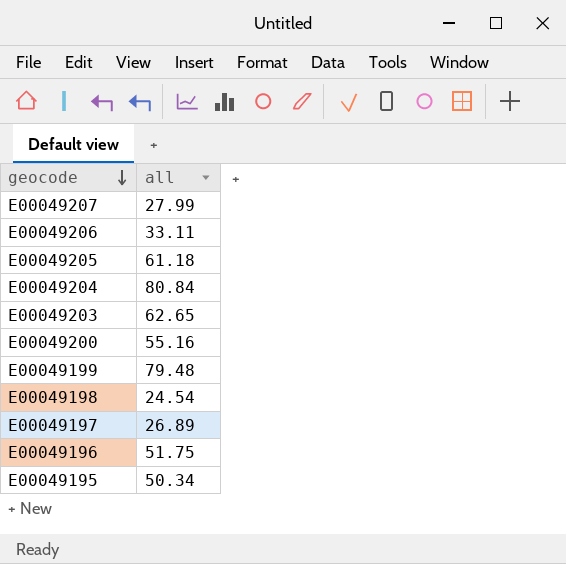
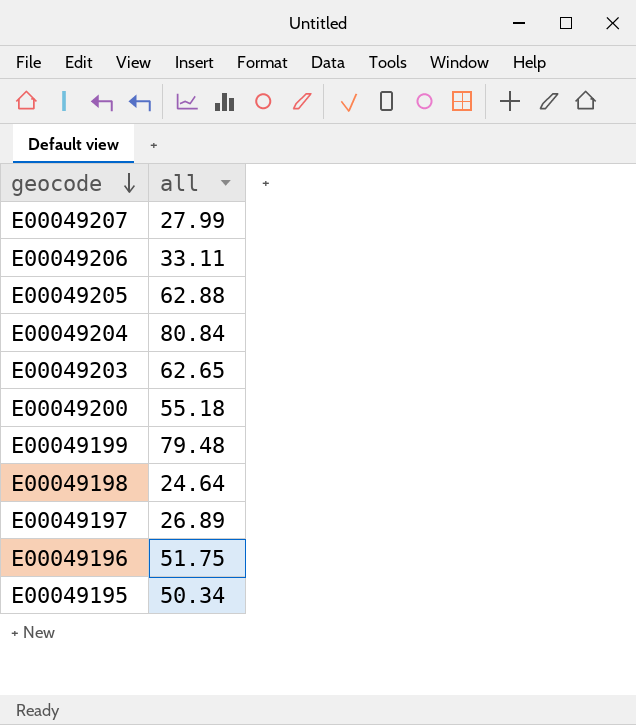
E00049205 | all: 61.18 -> 62.88
E00049200 | all: 55.16 -> 55.18
E00049198 | all: 24.54 -> 24.64

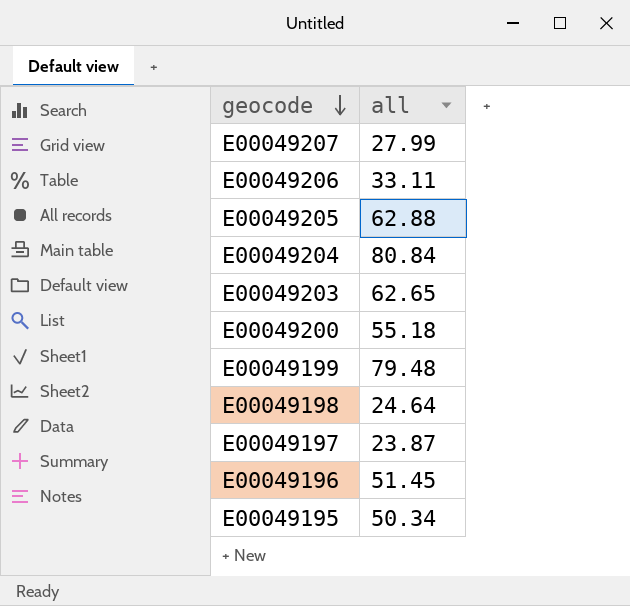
E00049197 | all: 26.89 -> 23.87
E00049196 | all: 51.75 -> 51.45

